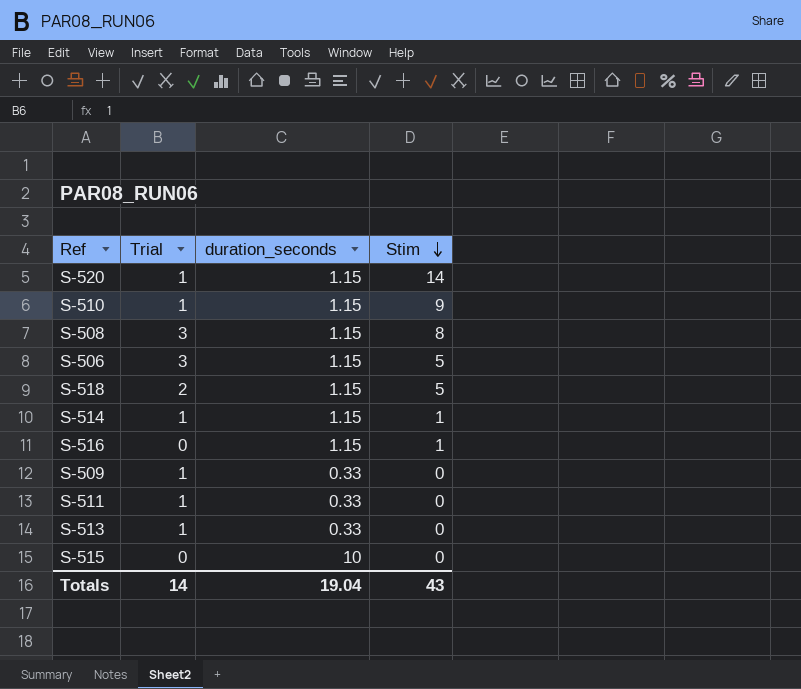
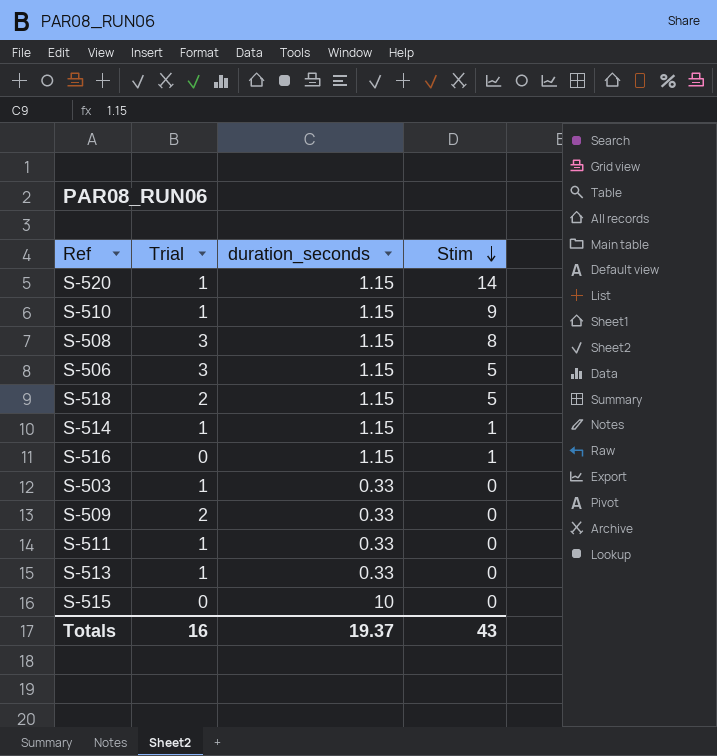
row S-503: none -> 1 | 0.33 | 0
S-509 | Trial: 1 -> 2
Totals | Trial: 14 -> 16
Totals | duration_seconds: 19.04 -> 19.37

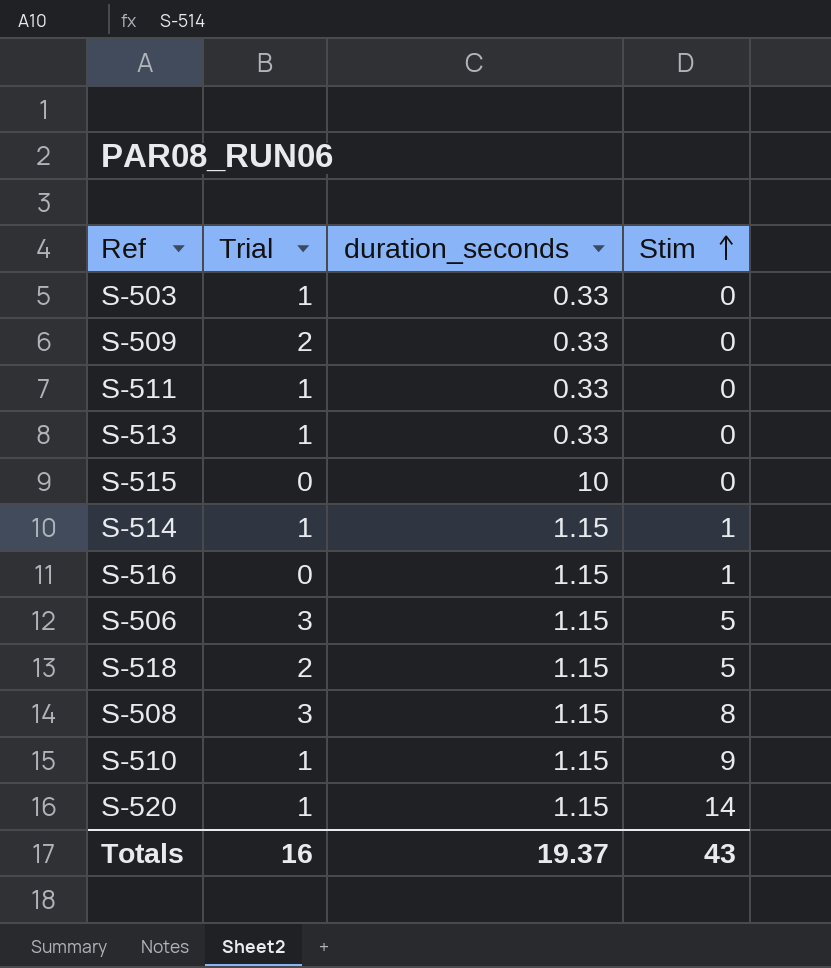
row order: Stim descending -> Stim ascending

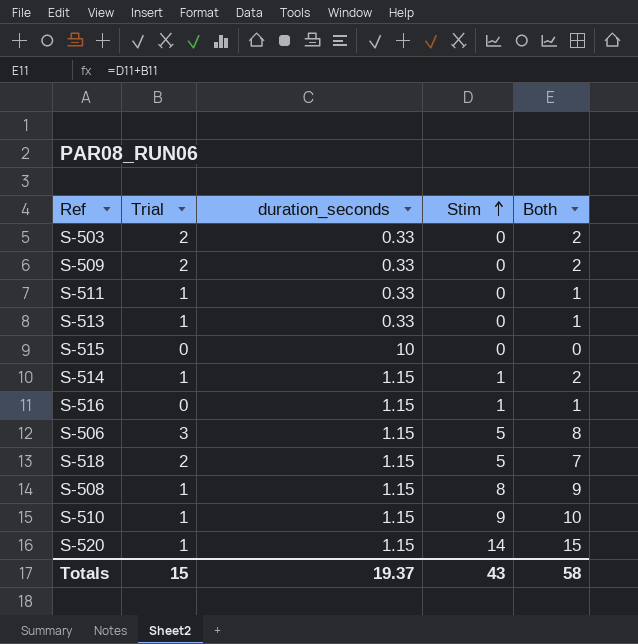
column Both | formula: none -> [Trial] + [Stim]
S-503 | Trial: 1 -> 2
S-508 | Trial: 3 -> 1
Totals | Trial: 16 -> 15

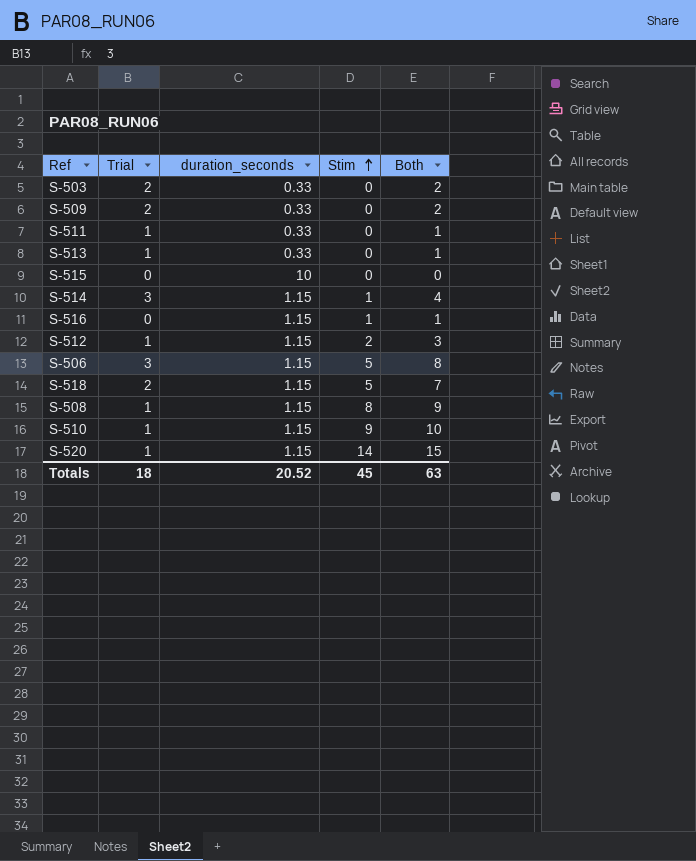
S-514 | Trial: 1 -> 3
S-514 | Both: 2 -> 4
row S-512: none -> 1 | 1.15 | 2 | 3
Totals | Trial: 15 -> 18
Totals | duration_seconds: 19.37 -> 20.52
Totals | Stim: 43 -> 45
Totals | Both: 58 -> 63

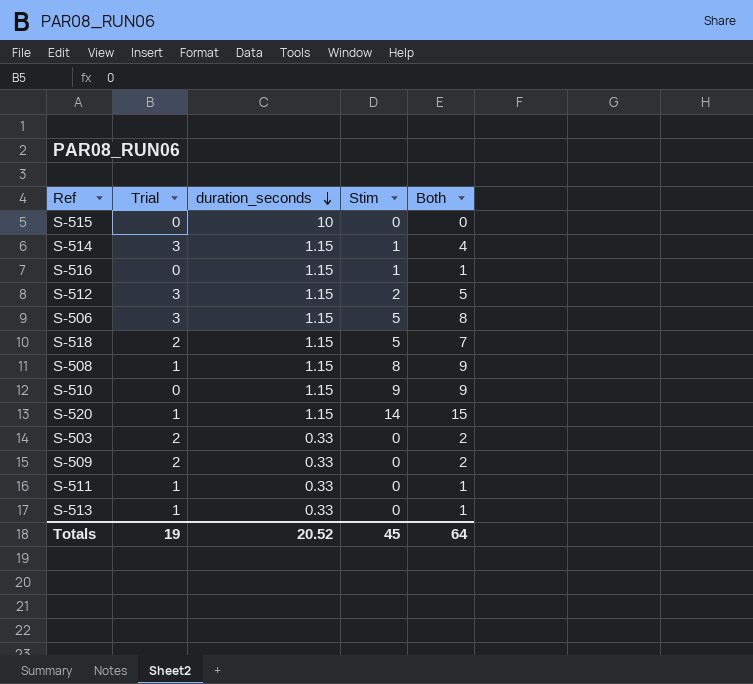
row order: Stim ascending -> duration_seconds descending
S-512 | Trial: 1 -> 3
S-512 | Both: 3 -> 5
S-510 | Trial: 1 -> 0
S-510 | Both: 10 -> 9
Totals | Trial: 18 -> 19
Totals | Both: 63 -> 64

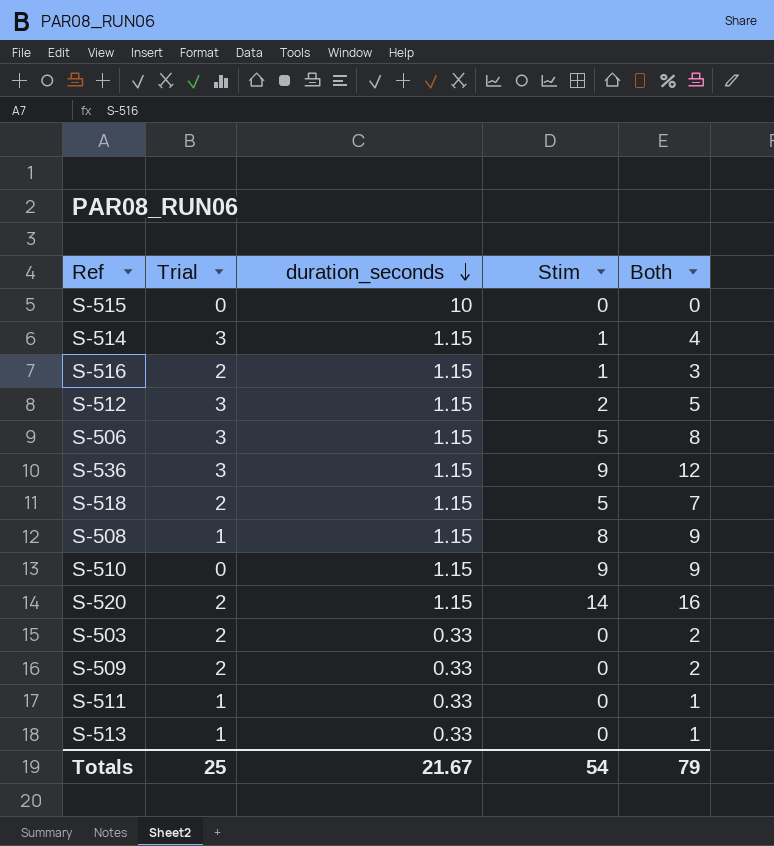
S-516 | Trial: 0 -> 2
S-516 | Both: 1 -> 3
row S-536: none -> 3 | 1.15 | 9 | 12
S-520 | Trial: 1 -> 2
S-520 | Both: 15 -> 16
Totals | Trial: 19 -> 25
Totals | duration_seconds: 20.52 -> 21.67
Totals | Stim: 45 -> 54
Totals | Both: 64 -> 79

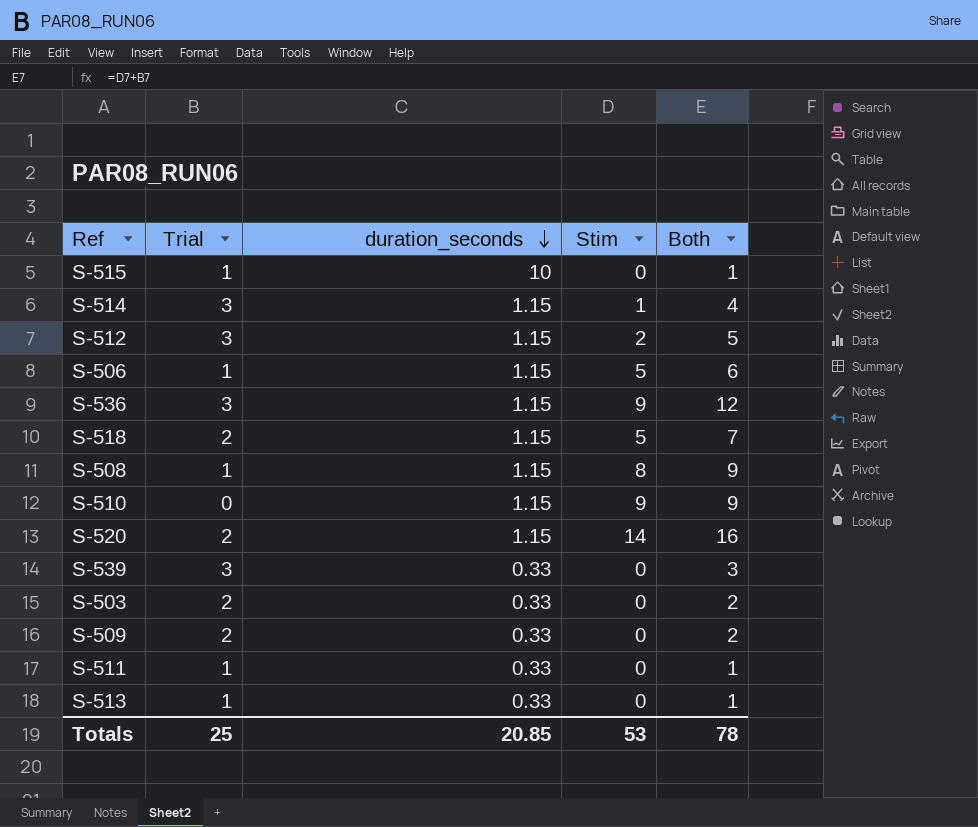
row S-516: 2 | 1.15 | 1 | 3 -> none
S-515 | Trial: 0 -> 1
S-515 | Both: 0 -> 1
S-506 | Trial: 3 -> 1
S-506 | Both: 8 -> 6
row S-539: none -> 3 | 0.33 | 0 | 3
Totals | duration_seconds: 21.67 -> 20.85
Totals | Stim: 54 -> 53
Totals | Both: 79 -> 78

